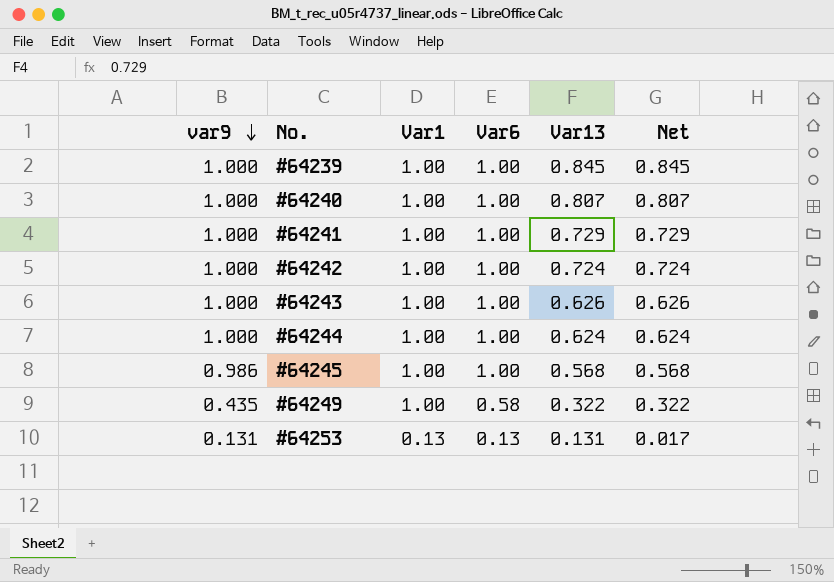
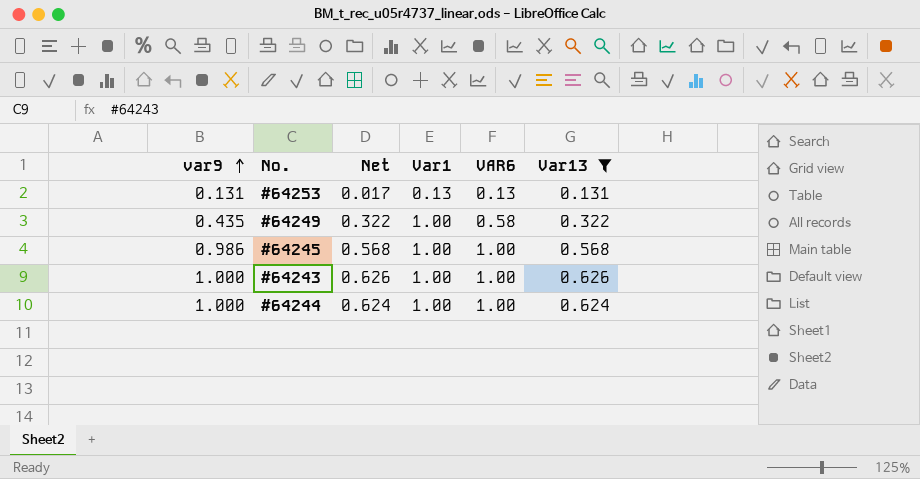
filter: none -> Var13 <= 0.626
row order: var9 descending -> var9 ascending
column Net | position: 6 -> 3
column name: Var6 -> VAR6

